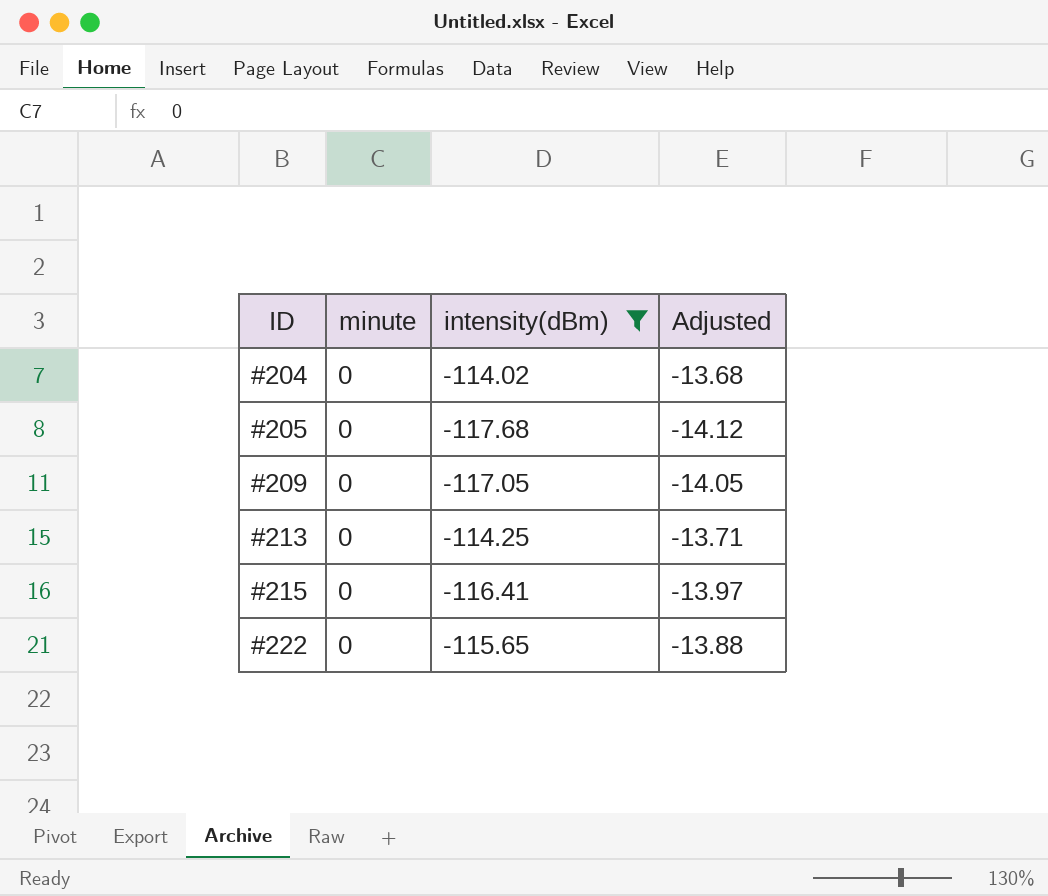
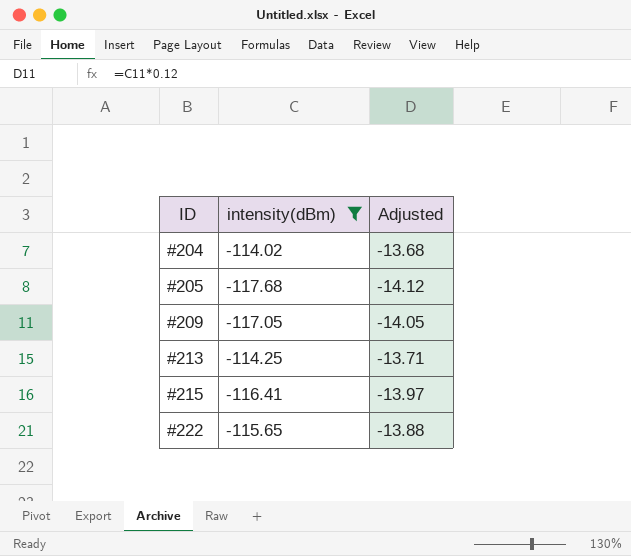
column minute | position: 2 -> none

